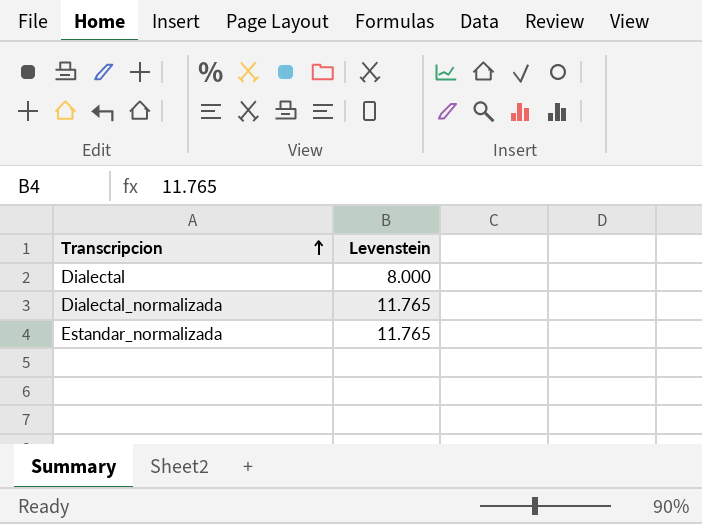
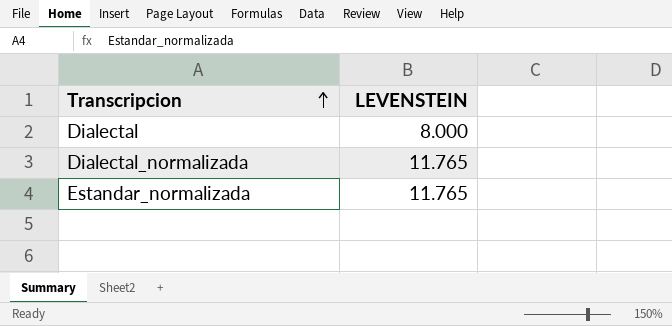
column name: Levenstein -> LEVENSTEIN

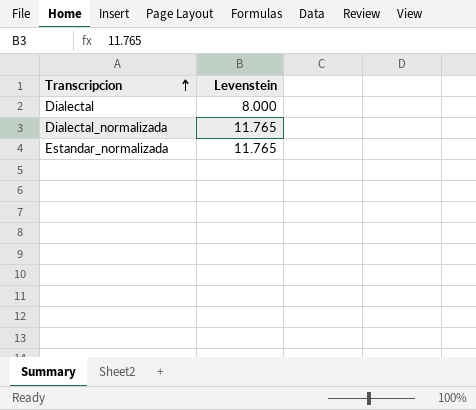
column name: LEVENSTEIN -> Levenstein

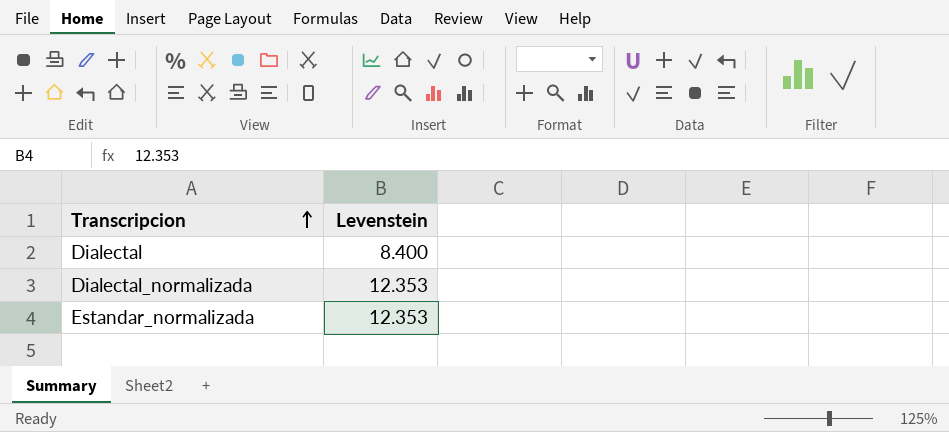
Dialectal | Levenstein: 8.000 -> 8.400
Dialectal_normalizada | Levenstein: 11.765 -> 12.353
Estandar_normalizada | Levenstein: 11.765 -> 12.353

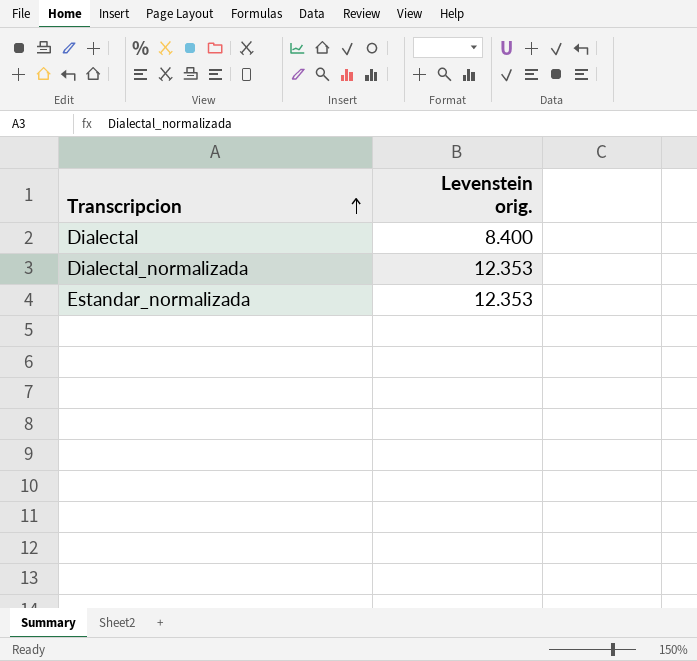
column name: Levenstein -> Levenstein orig.

